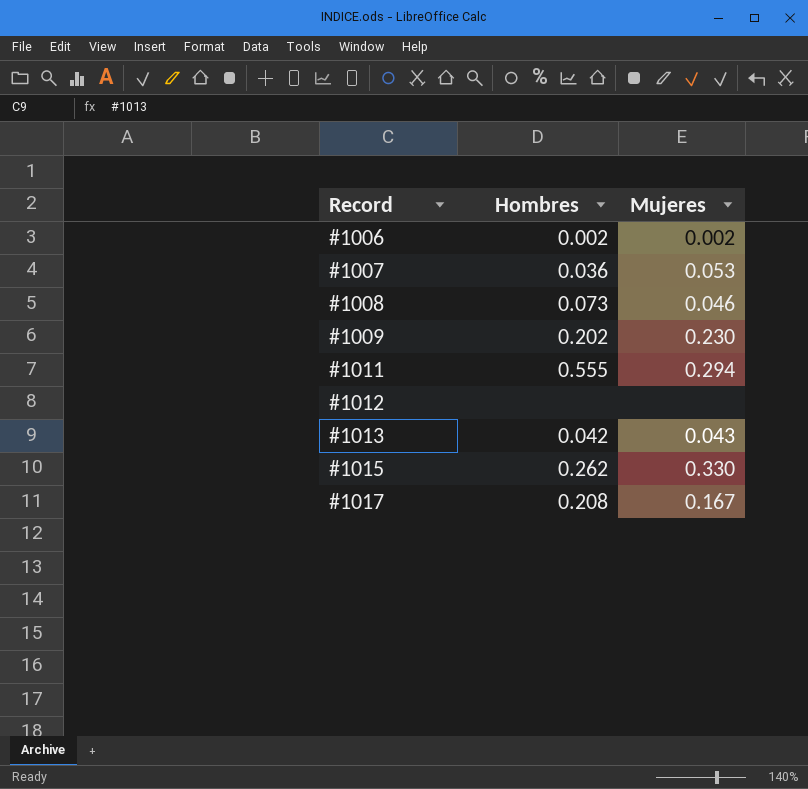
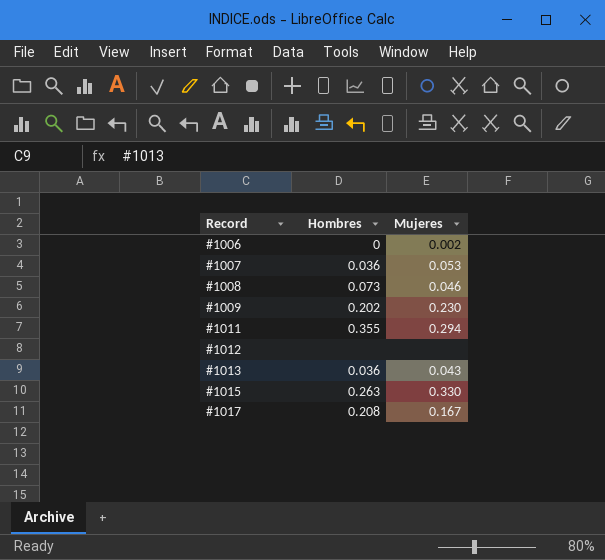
#1006 | Hombres: 0.002 -> 0
#1011 | Hombres: 0.555 -> 0.355
#1013 | Hombres: 0.042 -> 0.036
#1015 | Hombres: 0.262 -> 0.263

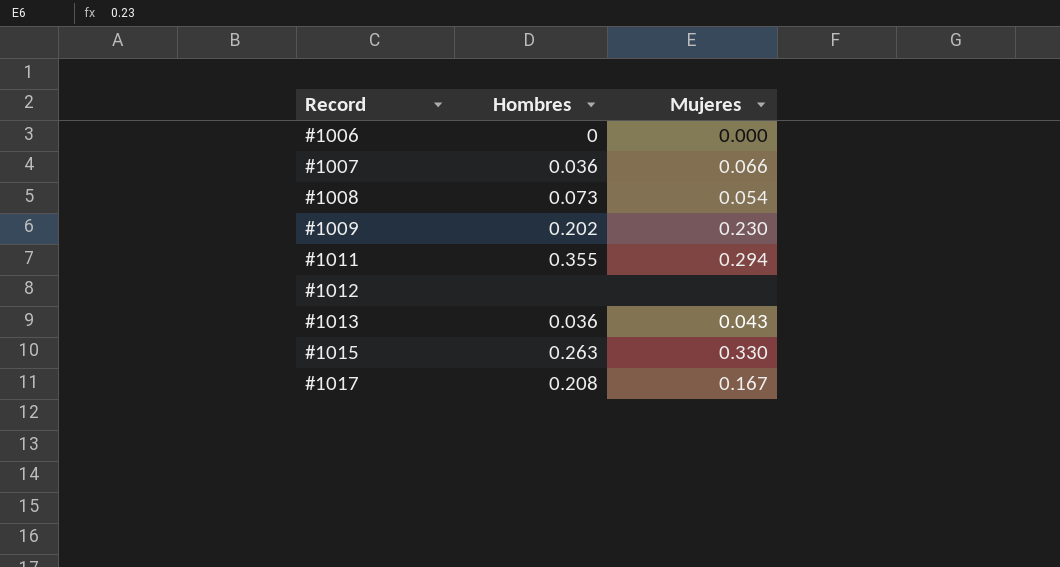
#1006 | Mujeres: 0.002 -> 0.000
#1007 | Mujeres: 0.053 -> 0.066
#1008 | Mujeres: 0.046 -> 0.054

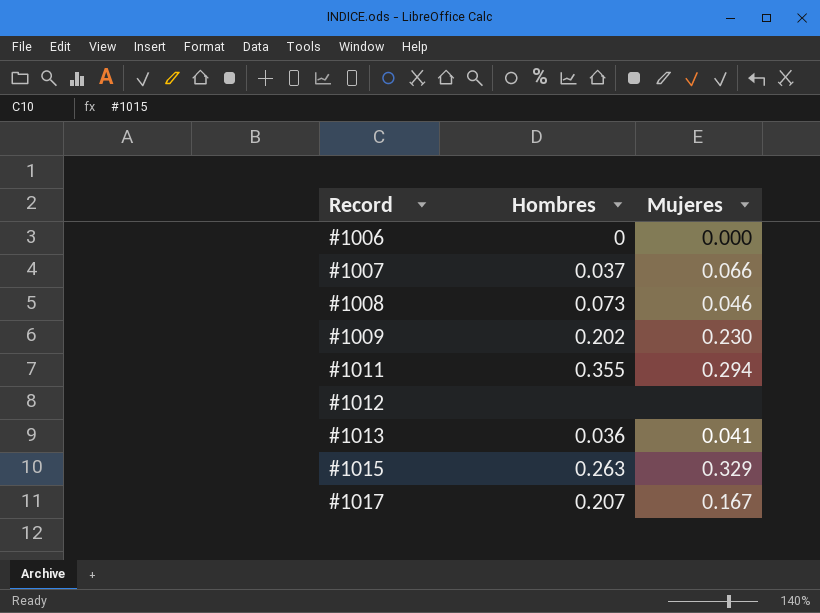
#1007 | Hombres: 0.036 -> 0.037
#1008 | Mujeres: 0.054 -> 0.046
#1013 | Mujeres: 0.043 -> 0.041
#1015 | Mujeres: 0.330 -> 0.329
#1017 | Hombres: 0.208 -> 0.207

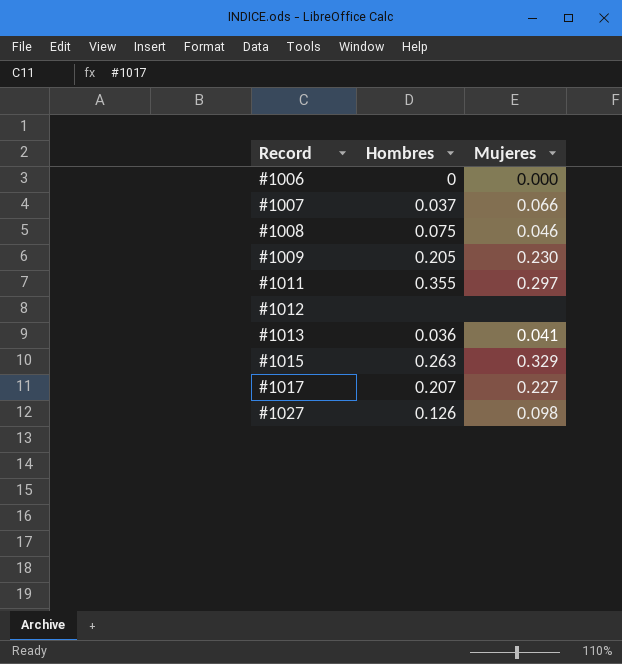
#1008 | Hombres: 0.073 -> 0.075
#1009 | Hombres: 0.202 -> 0.205
#1011 | Mujeres: 0.294 -> 0.297
#1017 | Mujeres: 0.167 -> 0.227
row #1027: none -> 0.126 | 0.098

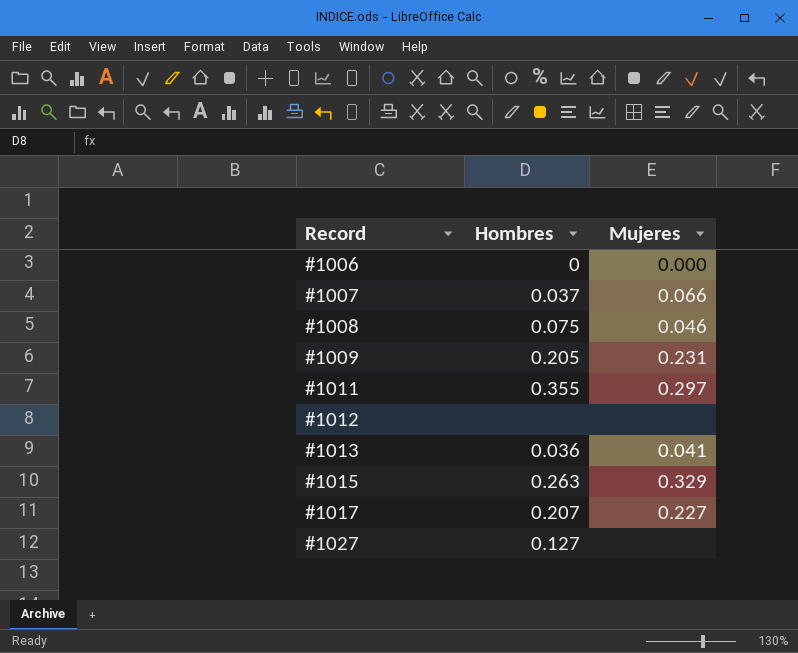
#1009 | Mujeres: 0.230 -> 0.231
#1027 | Hombres: 0.126 -> 0.127
#1027 | Mujeres: 0.098 -> none

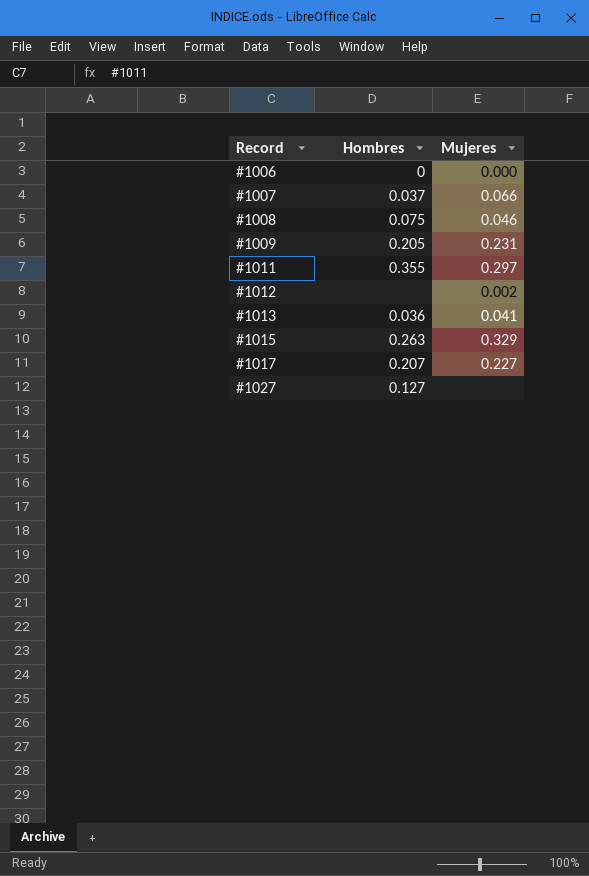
#1012 | Mujeres: none -> 0.002

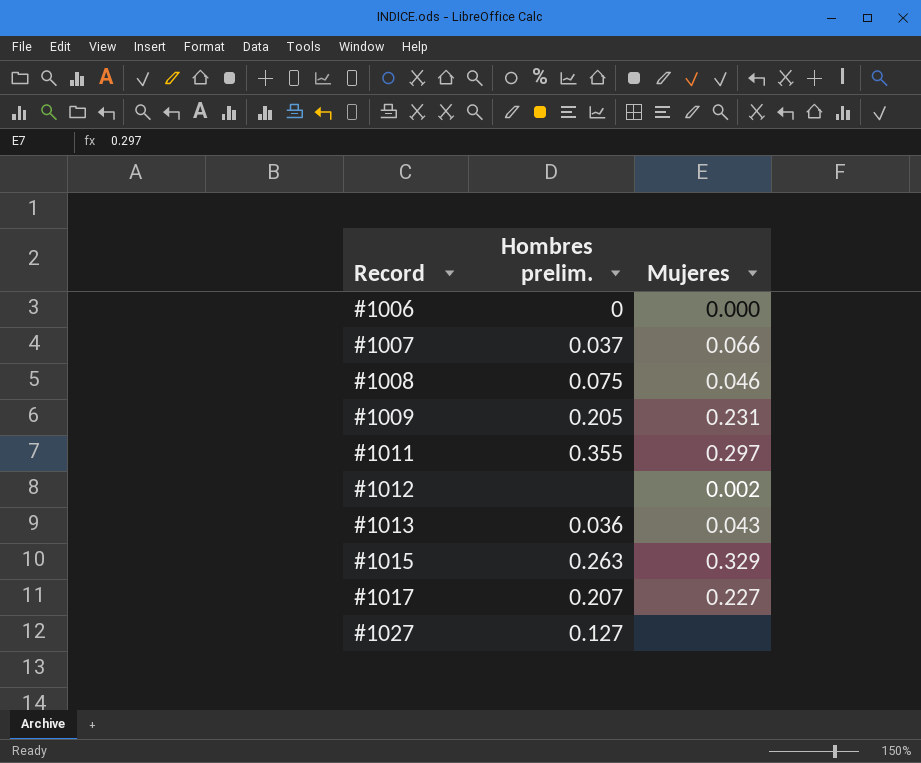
column name: Hombres -> Hombres prelim.
#1013 | Mujeres: 0.041 -> 0.043

